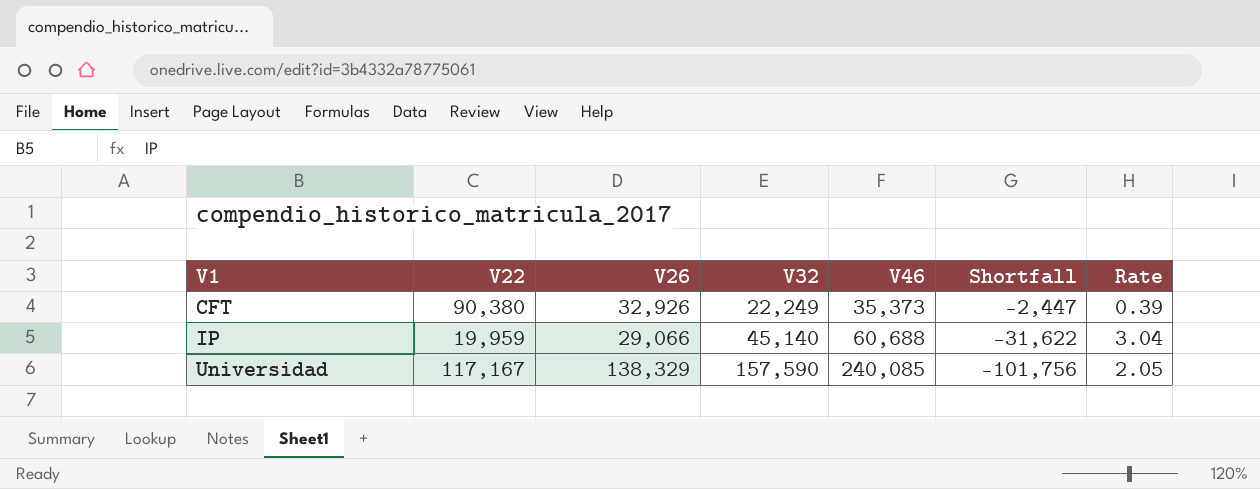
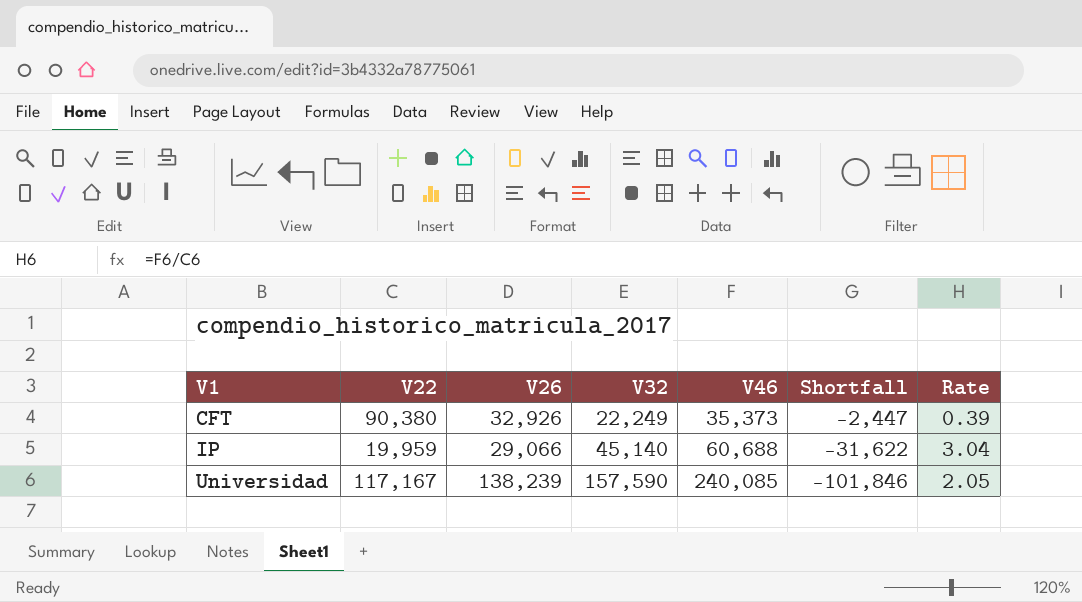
Universidad | V26: 138,329 -> 138,239
Universidad | Shortfall: -101,756 -> -101,846

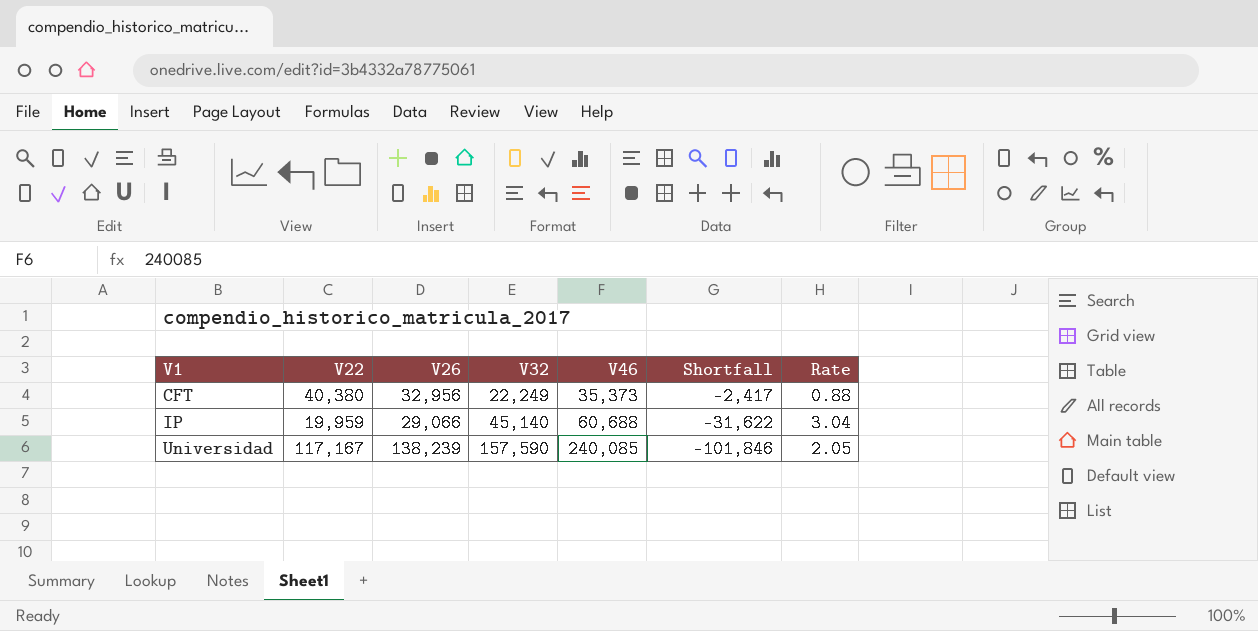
CFT | V22: 90,380 -> 40,380
CFT | V26: 32,926 -> 32,956
CFT | Shortfall: -2,447 -> -2,417
CFT | Rate: 0.39 -> 0.88

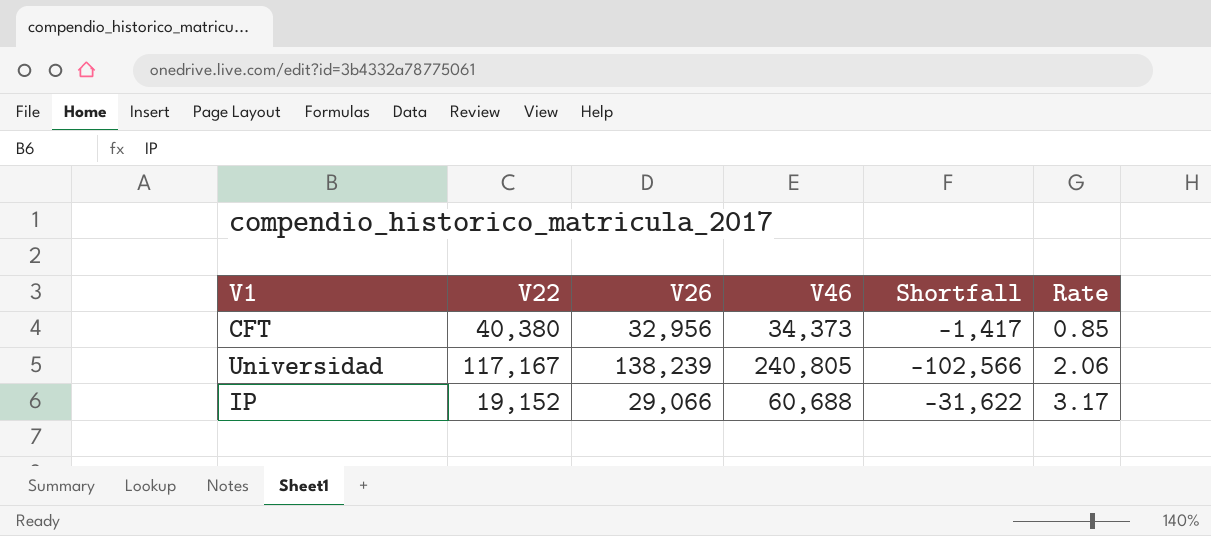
row order: V1 ascending -> Rate ascending
column V32 | position: 4 -> none
CFT | V46: 35,373 -> 34,373
CFT | Shortfall: -2,417 -> -1,417
CFT | Rate: 0.88 -> 0.85
Universidad | V46: 240,085 -> 240,805
Universidad | Shortfall: -101,846 -> -102,566
Universidad | Rate: 2.05 -> 2.06
IP | V22: 19,959 -> 19,152
IP | Rate: 3.04 -> 3.17

